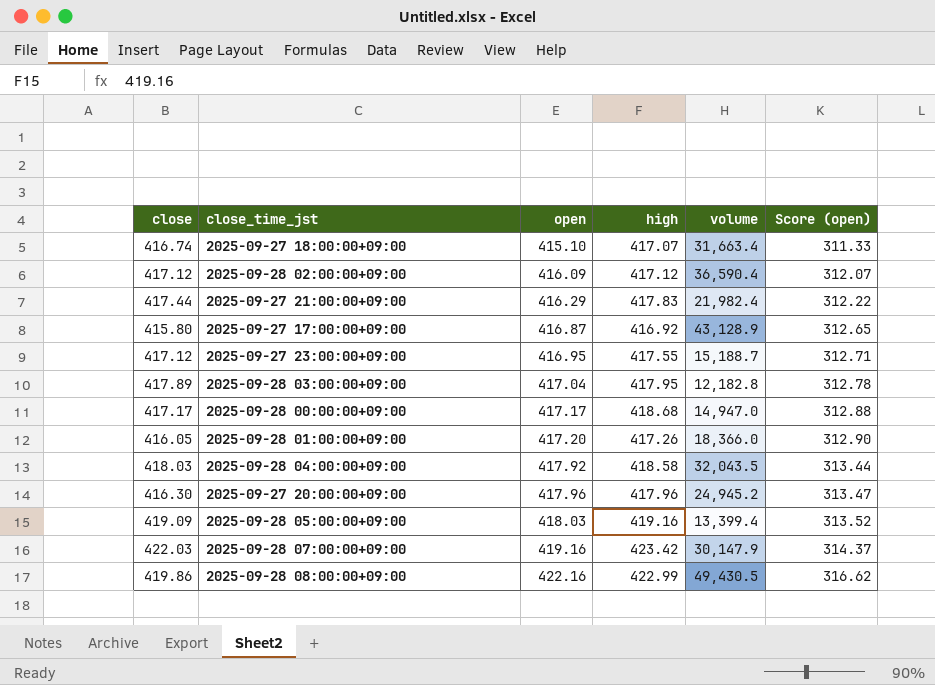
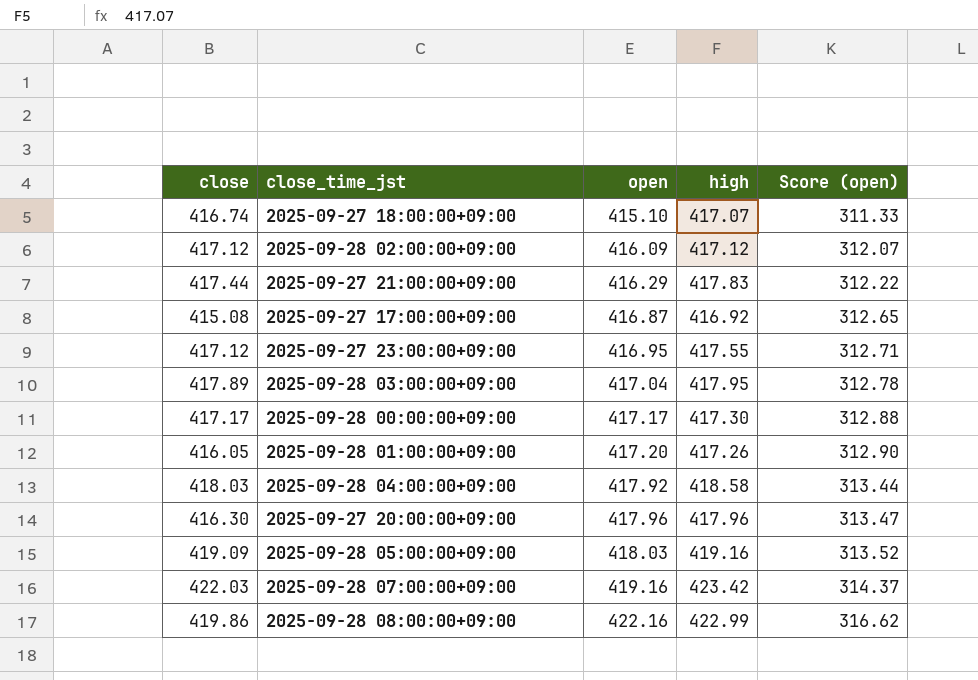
column volume | position: 5 -> none
2025-09-27 17:00:00+09:00 | close: 415.80 -> 415.08
2025-09-28 00:00:00+09:00 | high: 418.68 -> 417.30

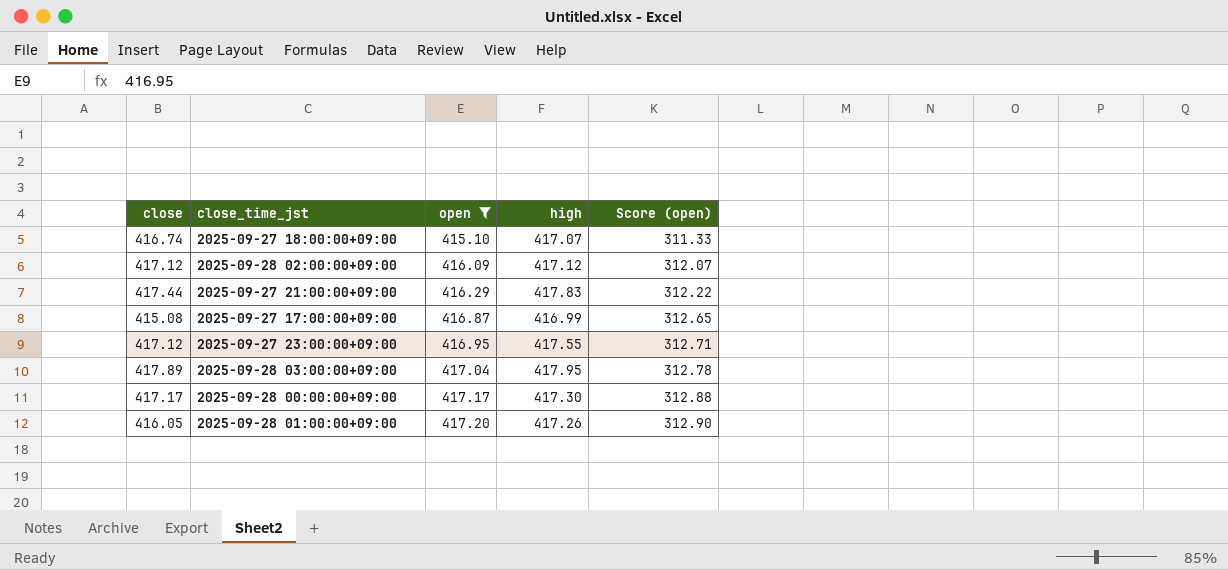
filter: none -> open <= 417.20
2025-09-27 17:00:00+09:00 | high: 416.92 -> 416.99

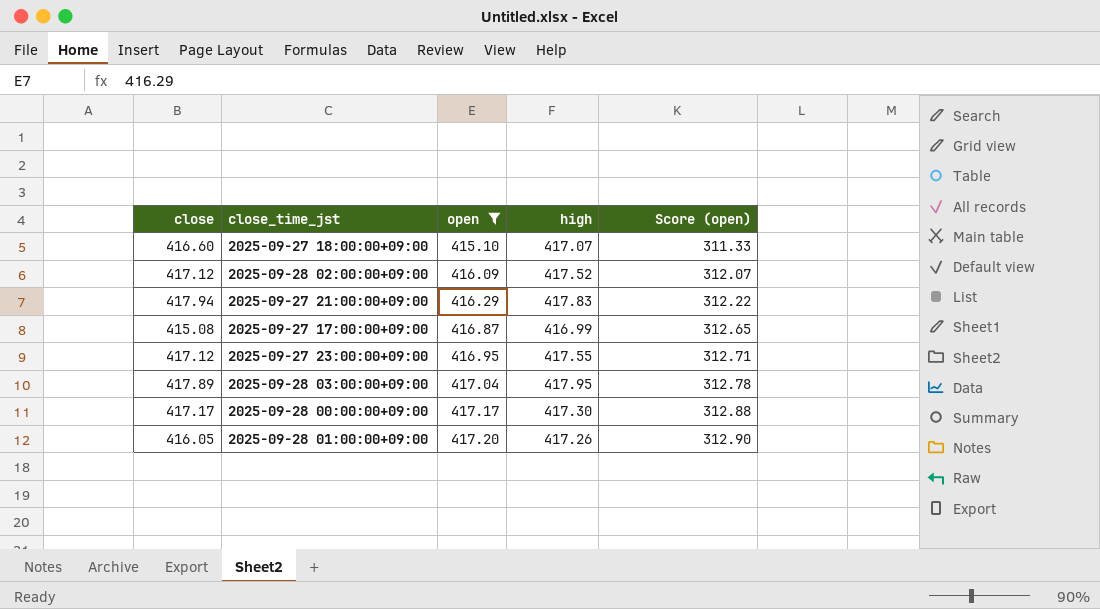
2025-09-27 18:00:00+09:00 | close: 416.74 -> 416.60
2025-09-28 02:00:00+09:00 | high: 417.12 -> 417.52
2025-09-27 21:00:00+09:00 | close: 417.44 -> 417.94

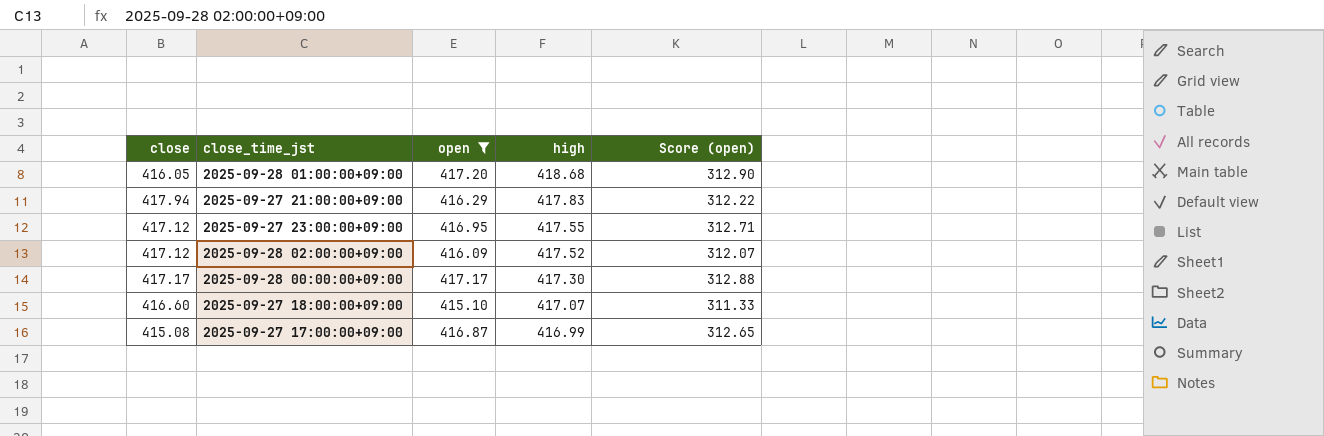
row order: open ascending -> high descending
row 2025-09-28 03:00:00+09:00: 417.89 | 417.04 | 417.95 | 312.78 -> none
2025-09-28 01:00:00+09:00 | high: 417.26 -> 418.68

